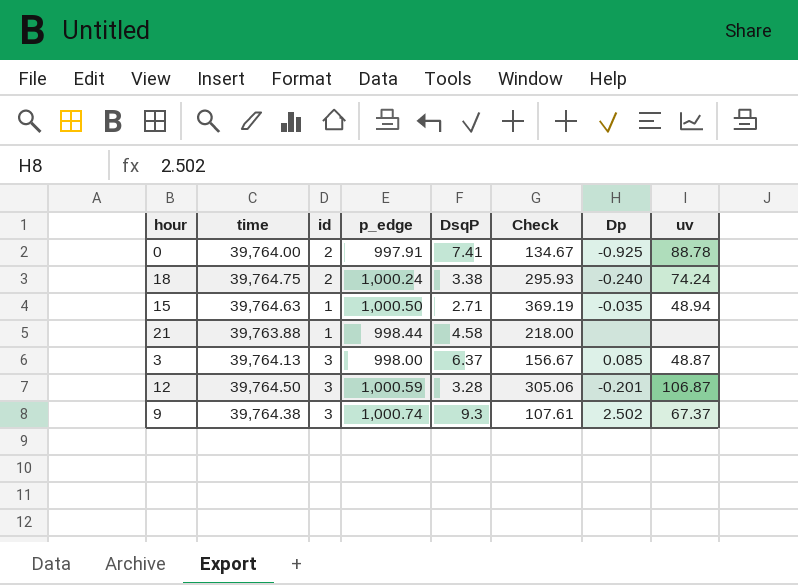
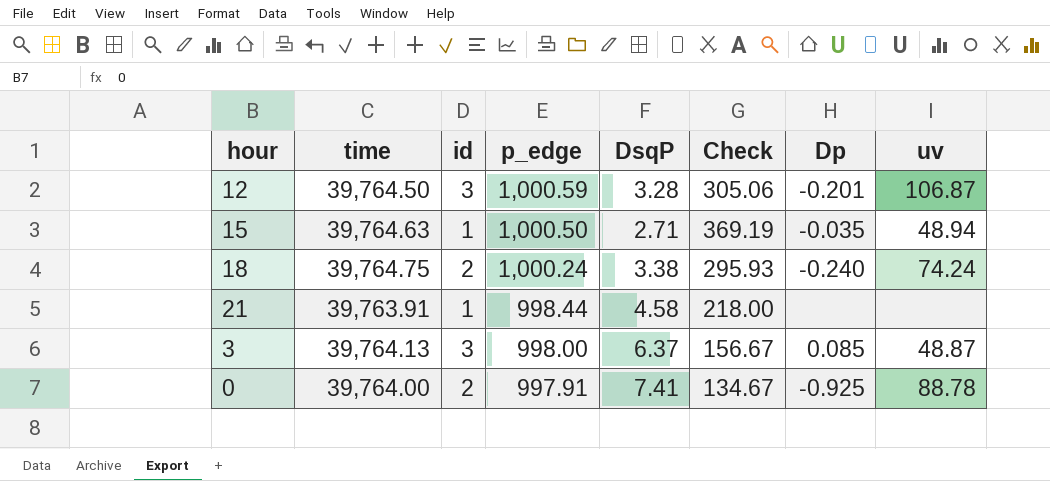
row order: none -> p_edge descending
row 9: 39,764.38 | 3 | 1,000.74 | 9.3 | 107.61 | 2.502 | 67.37 -> none
21 | time: 39,763.88 -> 39,763.91

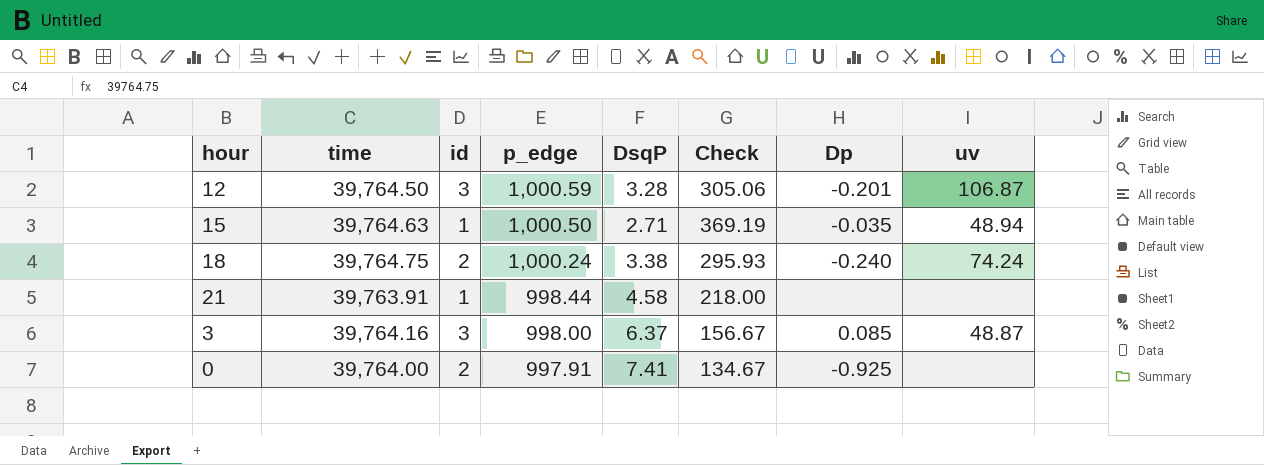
3 | time: 39,764.13 -> 39,764.16
0 | uv: 88.78 -> none

